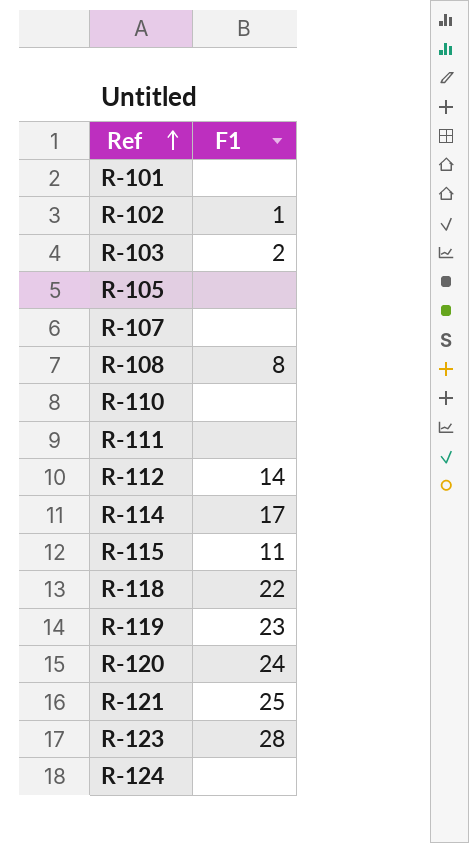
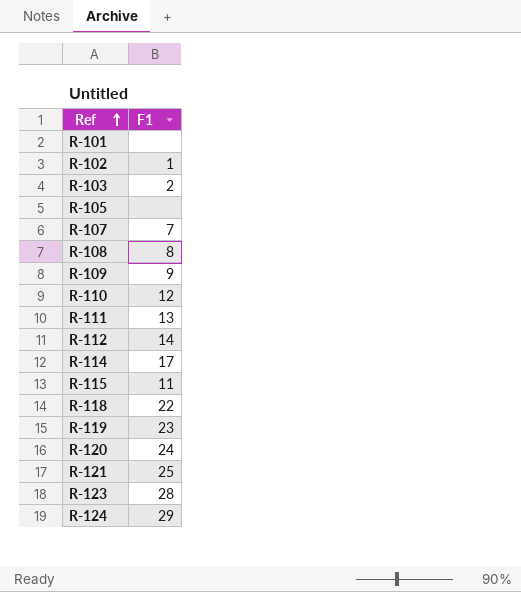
R-107 | F1: none -> 7
row R-109: none -> 9
R-110 | F1: none -> 12
R-111 | F1: none -> 13
R-124 | F1: none -> 29

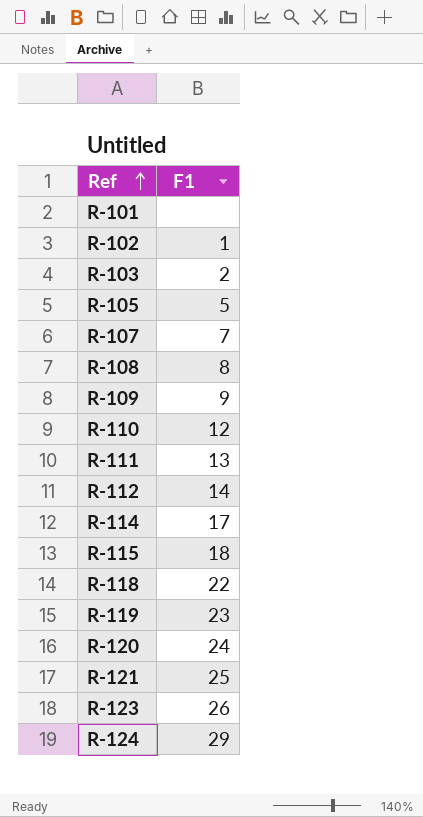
R-105 | F1: none -> 5
R-115 | F1: 11 -> 18
R-123 | F1: 28 -> 26

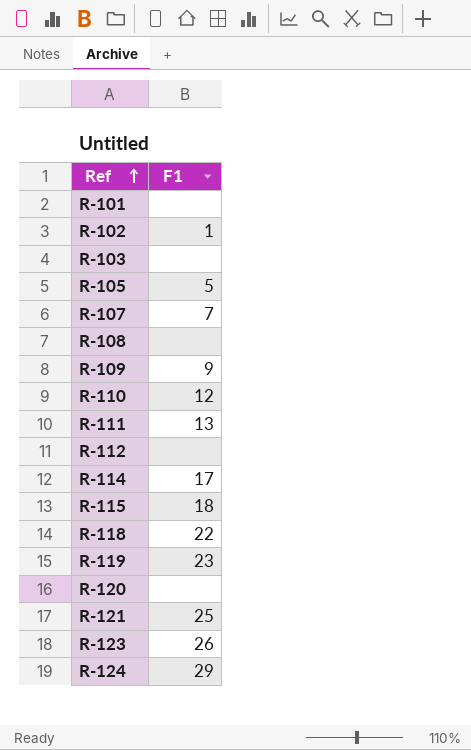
R-103 | F1: 2 -> none
R-108 | F1: 8 -> none
R-112 | F1: 14 -> none
R-120 | F1: 24 -> none

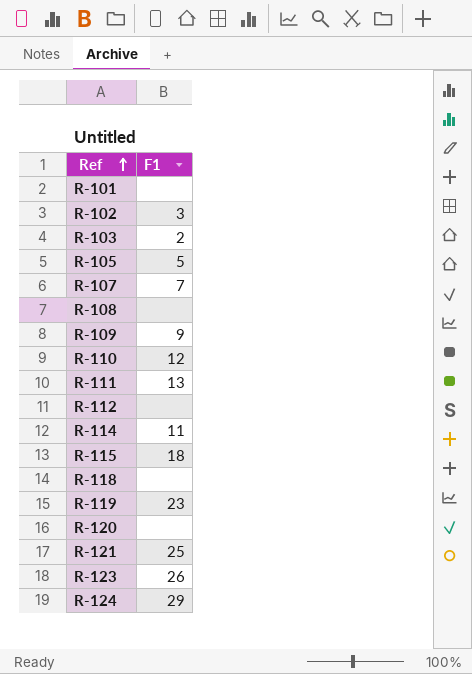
R-102 | F1: 1 -> 3
R-103 | F1: none -> 2
R-114 | F1: 17 -> 11
R-118 | F1: 22 -> none

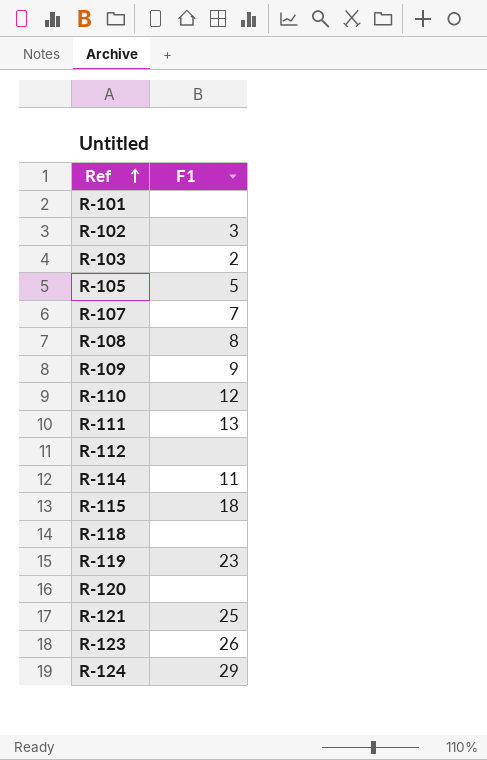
R-108 | F1: none -> 8

